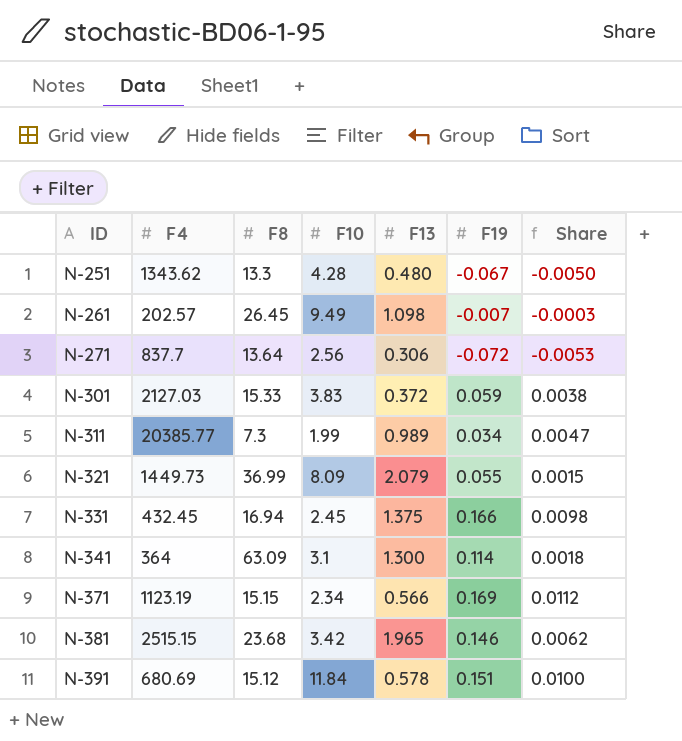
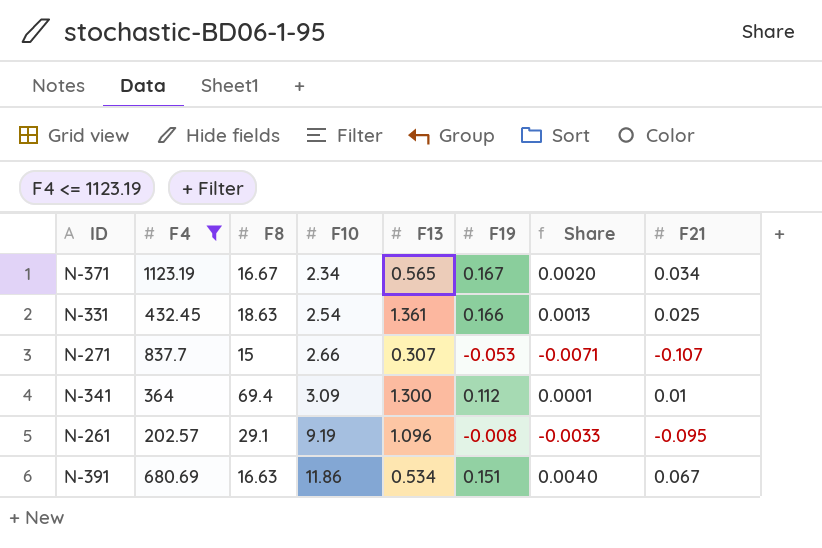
filter: none -> F4 <= 1123.19
row order: ID ascending -> F10 ascending
column Share | formula: [F19] / [F8] -> [F21] / [F8]
column F21 | position: none -> 8
N-371 | F8: 15.15 -> 16.67
N-371 | F13: 0.566 -> 0.565
N-371 | F19: 0.169 -> 0.167
N-331 | F8: 16.94 -> 18.63
N-331 | F10: 2.45 -> 2.54
N-331 | F13: 1.375 -> 1.361
N-271 | F8: 13.64 -> 15
N-271 | F10: 2.56 -> 2.66
N-271 | F13: 0.306 -> 0.307
N-271 | F19: -0.072 -> -0.053
N-341 | F8: 63.09 -> 69.4
N-341 | F10: 3.1 -> 3.09
N-341 | F19: 0.114 -> 0.112
N-261 | F8: 26.45 -> 29.1
N-261 | F10: 9.49 -> 9.19
N-261 | F13: 1.098 -> 1.096
N-261 | F19: -0.007 -> -0.008
N-391 | F8: 15.12 -> 16.63
N-391 | F10: 11.84 -> 11.86
N-391 | F13: 0.578 -> 0.534

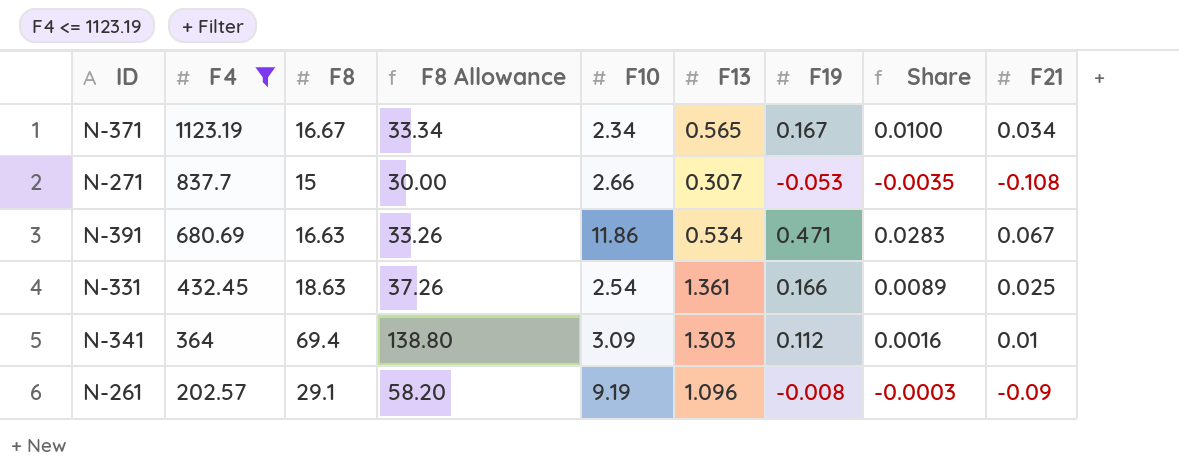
row order: F10 ascending -> F4 descending
column F8 Allowance | formula: none -> [F8] * 2
column Share | formula: [F21] / [F8] -> [F19] / [F8]
N-271 | F21: -0.107 -> -0.108
N-391 | F19: 0.151 -> 0.471
N-341 | F13: 1.300 -> 1.303
N-261 | F21: -0.095 -> -0.09

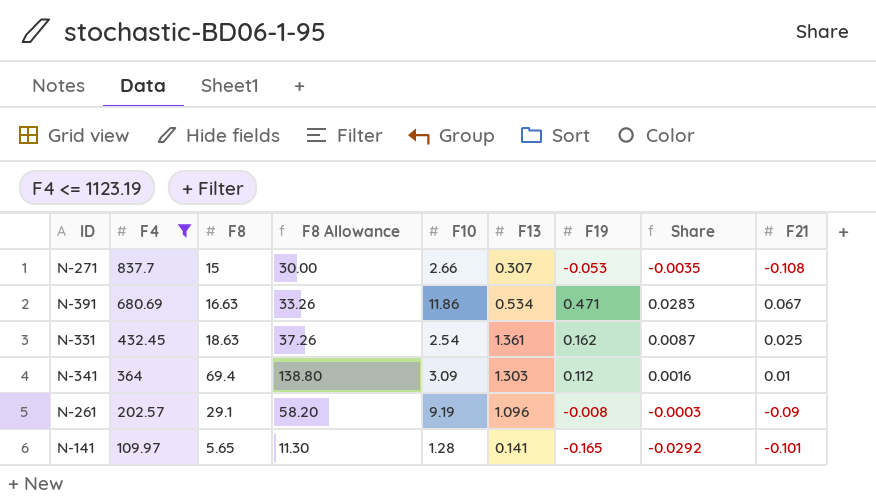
row N-371: 1123.19 | 16.67 | 33.34 | 2.34 | 0.565 | 0.167 | 0.0100 | 0.034 -> none
N-331 | F19: 0.166 -> 0.162
N-331 | Share: 0.0089 -> 0.0087
row N-141: none -> 109.97 | 5.65 | 11.30 | 1.28 | 0.141 | -0.165 | -0.0292 | -0.101

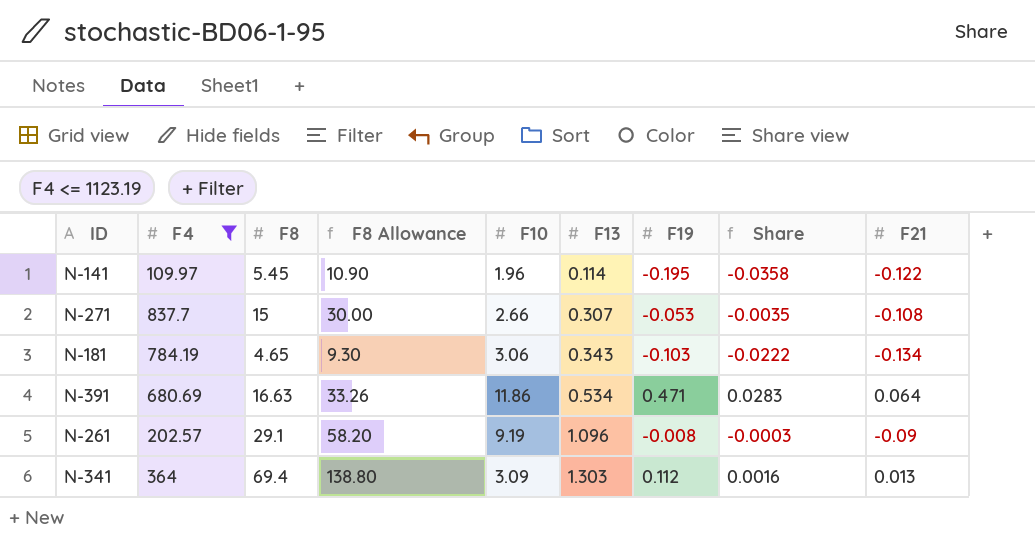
row order: F4 descending -> F13 ascending
row N-331: 432.45 | 18.63 | 37.26 | 2.54 | 1.361 | 0.162 | 0.0087 | 0.025 -> none
N-141 | F8: 5.65 -> 5.45
N-141 | F8 Allowance: 11.30 -> 10.90
N-141 | F10: 1.28 -> 1.96
N-141 | F13: 0.141 -> 0.114
N-141 | F19: -0.165 -> -0.195
N-141 | Share: -0.0292 -> -0.0358
N-141 | F21: -0.101 -> -0.122
row N-181: none -> 784.19 | 4.65 | 9.30 | 3.06 | 0.343 | -0.103 | -0.0222 | -0.134
N-391 | F21: 0.067 -> 0.064
N-341 | F21: 0.01 -> 0.013

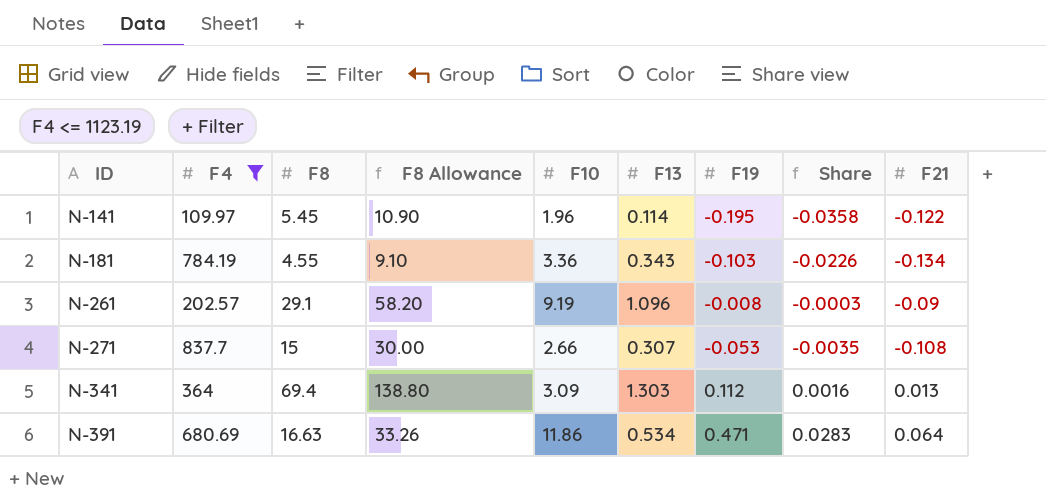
row order: F13 ascending -> ID ascending
N-181 | F8: 4.65 -> 4.55
N-181 | F8 Allowance: 9.30 -> 9.10
N-181 | F10: 3.06 -> 3.36
N-181 | Share: -0.0222 -> -0.0226

